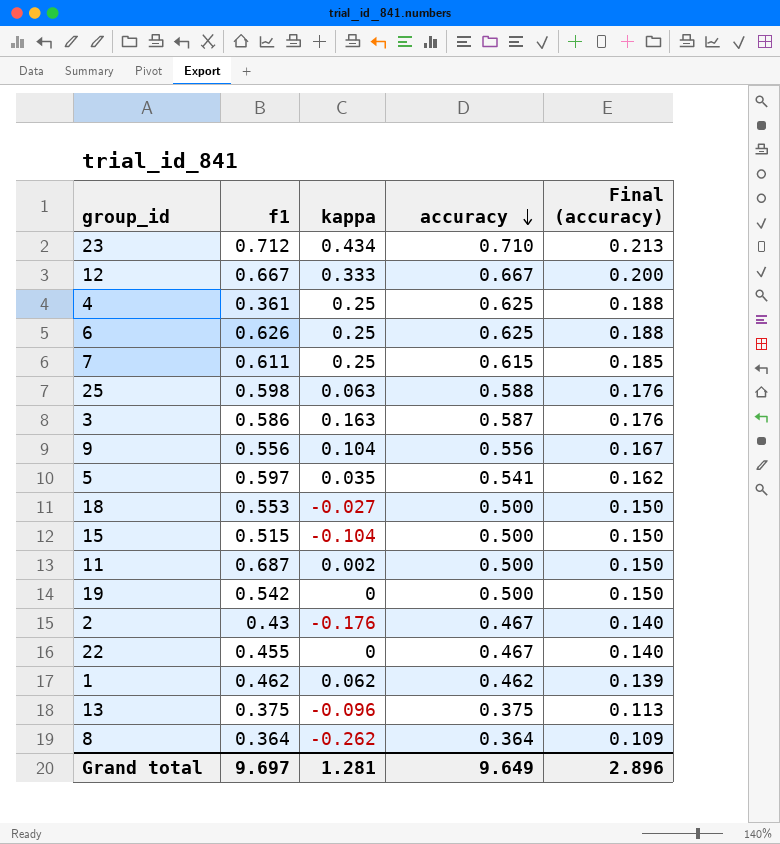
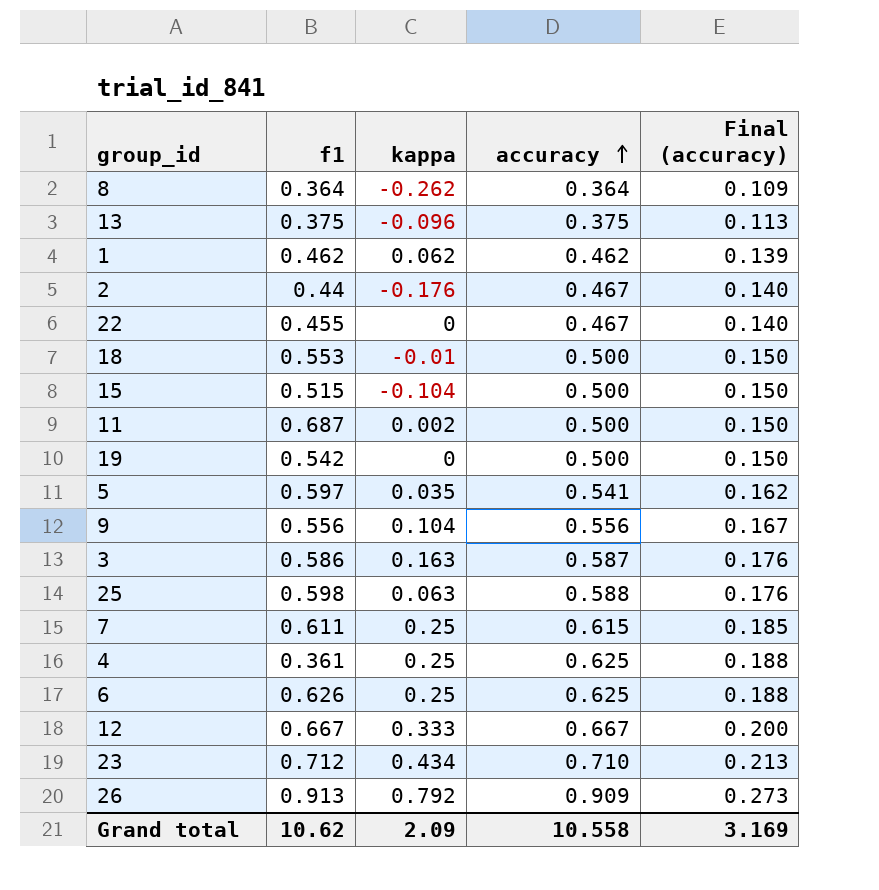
row order: accuracy descending -> accuracy ascending
2 | f1: 0.43 -> 0.44
18 | kappa: -0.027 -> -0.01
row 26: none -> 0.913 | 0.792 | 0.909 | 0.273
Grand total | f1: 9.697 -> 10.62
Grand total | kappa: 1.281 -> 2.09
Grand total | accuracy: 9.649 -> 10.558
Grand total | Final (accuracy): 2.896 -> 3.169

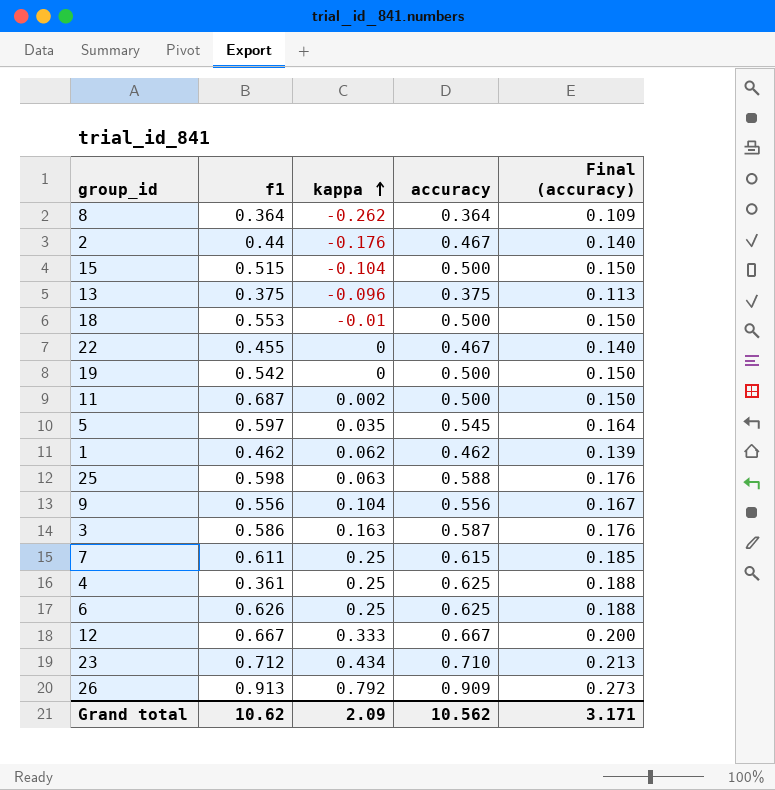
row order: accuracy ascending -> kappa ascending
5 | accuracy: 0.541 -> 0.545
5 | Final (accuracy): 0.162 -> 0.164
Grand total | accuracy: 10.558 -> 10.562
Grand total | Final (accuracy): 3.169 -> 3.171

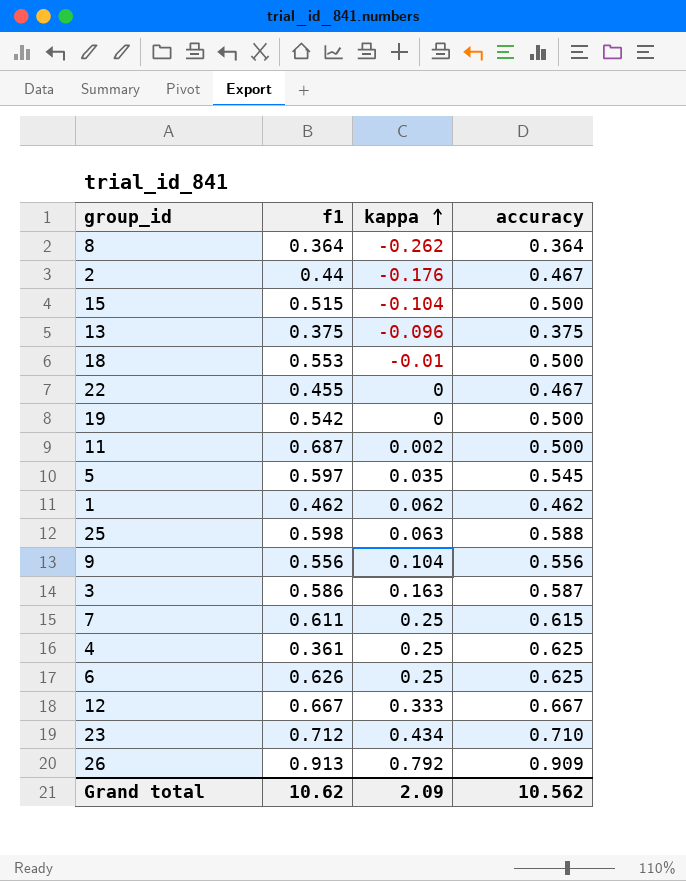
column Final (accuracy) | formula: [accuracy] * 0.3 -> none

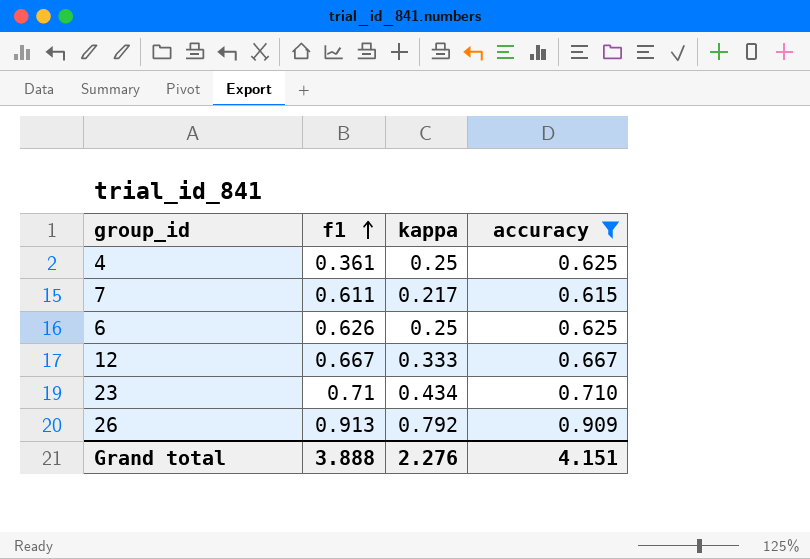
filter: none -> accuracy >= 0.615
row order: kappa ascending -> f1 ascending
7 | kappa: 0.25 -> 0.217
23 | f1: 0.712 -> 0.71
Grand total | f1: 10.62 -> 3.888
Grand total | kappa: 2.09 -> 2.276
Grand total | accuracy: 10.562 -> 4.151

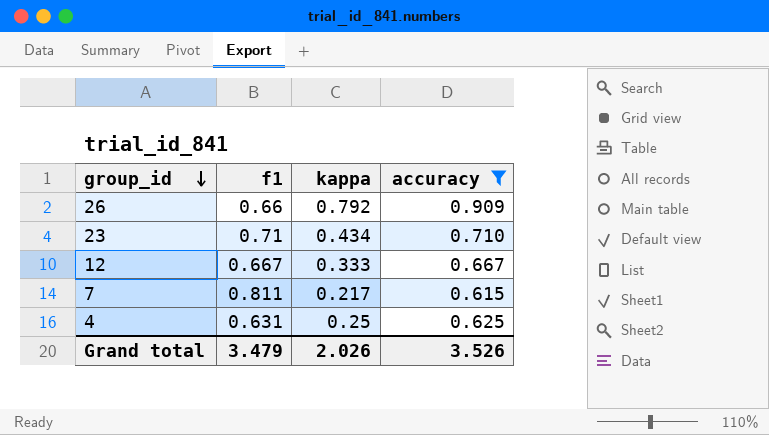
row order: f1 ascending -> group_id descending
row 6: 0.626 | 0.25 | 0.625 -> none
26 | f1: 0.913 -> 0.66
7 | f1: 0.611 -> 0.811
4 | f1: 0.361 -> 0.631
Grand total | f1: 3.888 -> 3.479
Grand total | kappa: 2.276 -> 2.026
Grand total | accuracy: 4.151 -> 3.526

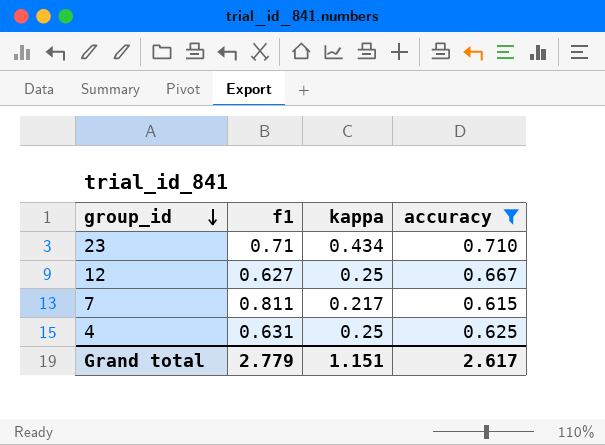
row 26: 0.66 | 0.792 | 0.909 -> none
12 | f1: 0.667 -> 0.627
12 | kappa: 0.333 -> 0.25
Grand total | f1: 3.479 -> 2.779
Grand total | kappa: 2.026 -> 1.151
Grand total | accuracy: 3.526 -> 2.617

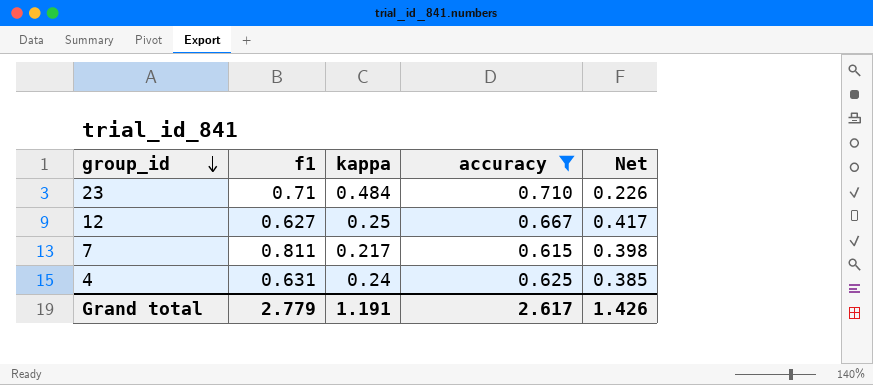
column Net | formula: none -> [accuracy] - [kappa]
23 | kappa: 0.434 -> 0.484
4 | kappa: 0.25 -> 0.24
Grand total | kappa: 1.151 -> 1.191

